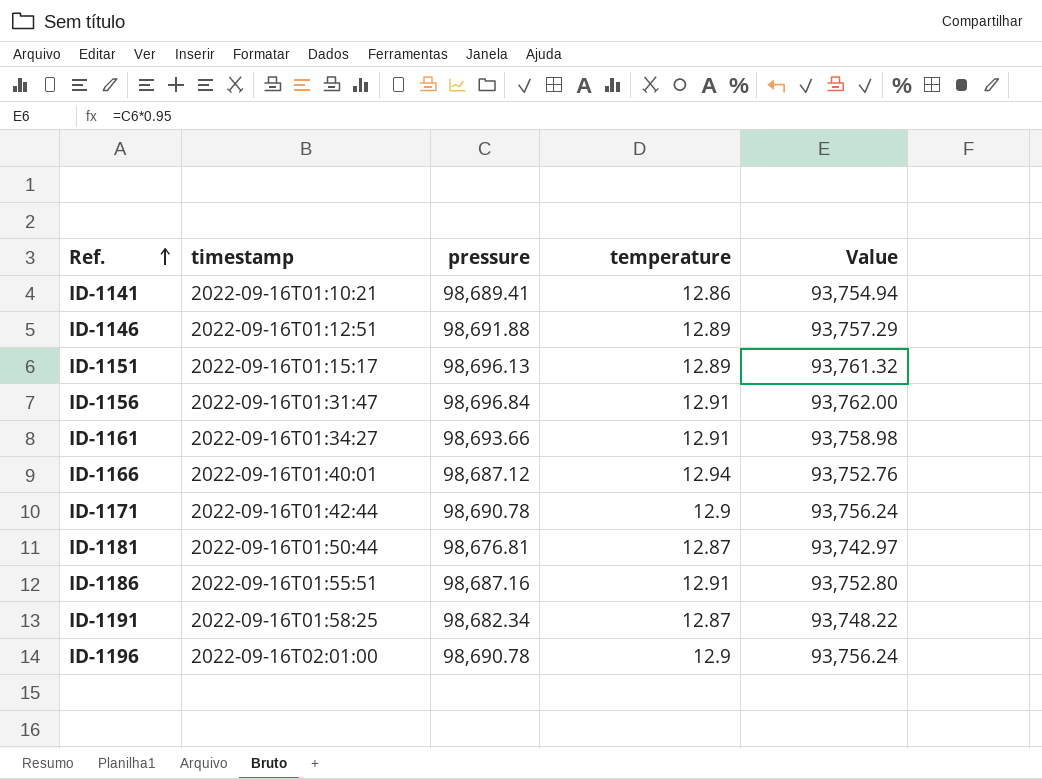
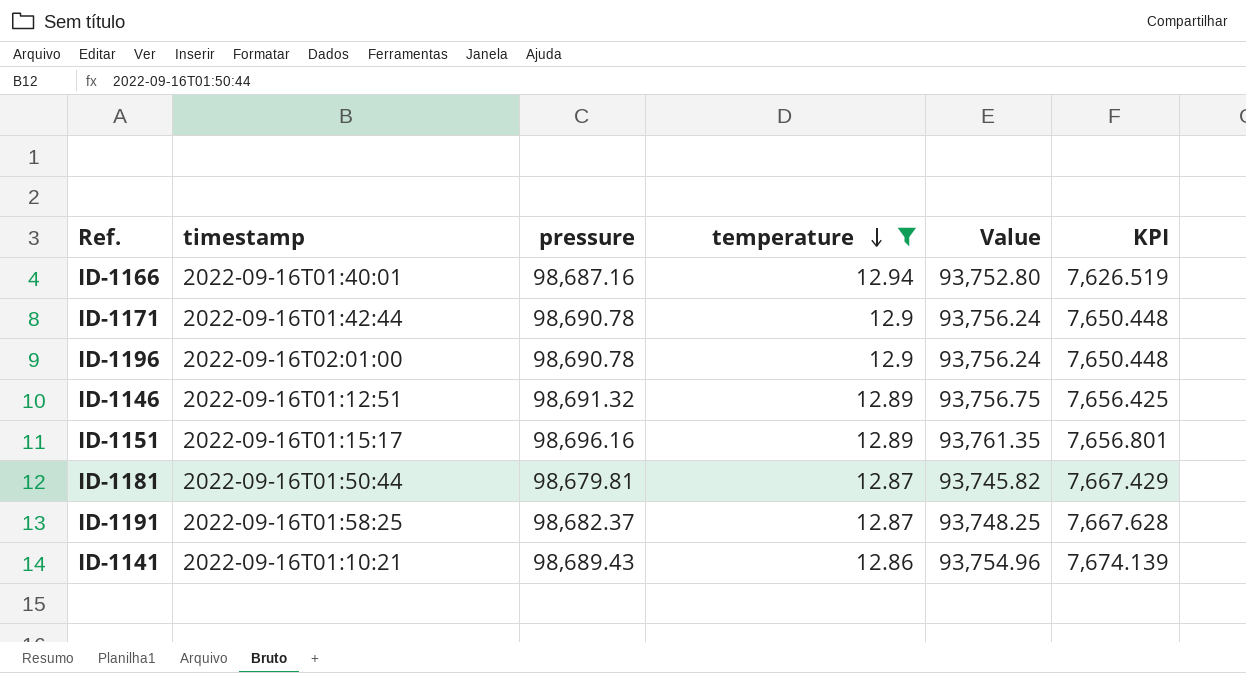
filter: none -> temperature != 12.91
row order: Ref. ascending -> temperature descending
column KPI | formula: none -> [pressure] / [temperature]
ID-1166 | pressure: 98,687.12 -> 98,687.16
ID-1166 | Value: 93,752.76 -> 93,752.80
ID-1146 | pressure: 98,691.88 -> 98,691.32
ID-1146 | Value: 93,757.29 -> 93,756.75
ID-1151 | pressure: 98,696.13 -> 98,696.16
ID-1151 | Value: 93,761.32 -> 93,761.35
ID-1181 | pressure: 98,676.81 -> 98,679.81
ID-1181 | Value: 93,742.97 -> 93,745.82
ID-1191 | pressure: 98,682.34 -> 98,682.37
ID-1191 | Value: 93,748.22 -> 93,748.25
ID-1141 | pressure: 98,689.41 -> 98,689.43
ID-1141 | Value: 93,754.94 -> 93,754.96

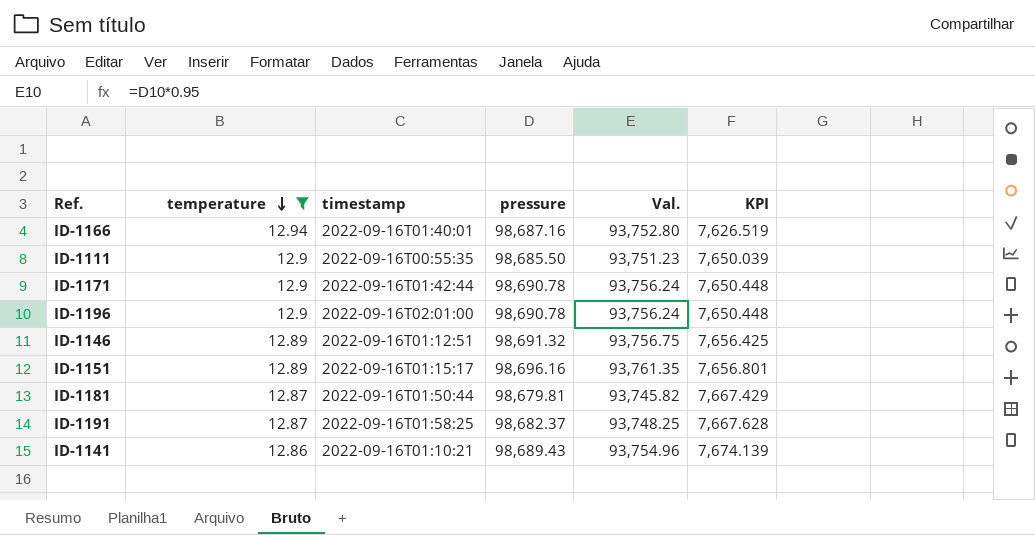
column temperature | position: 4 -> 2
column name: Value -> Val.
row ID-1111: none -> 12.9 | 2022-09-16T00:55:35 | 98,685.50 | 93,751.23 | 7,650.039

